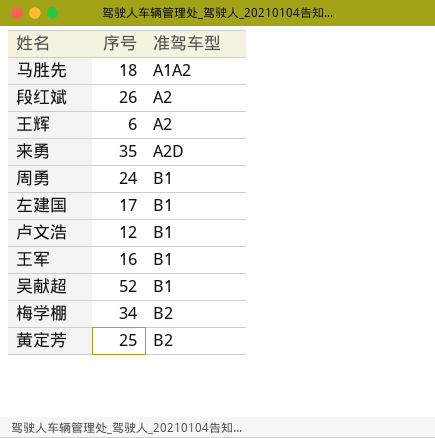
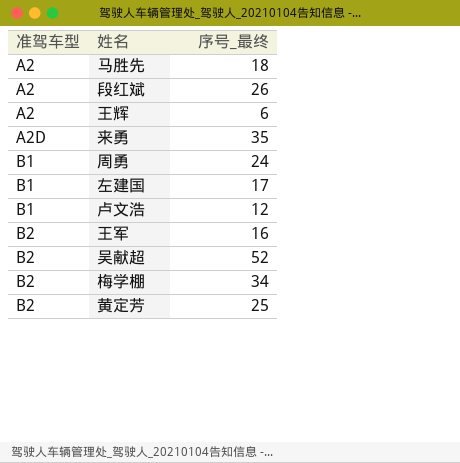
column 准驾车型 | position: 3 -> 1
column name: 序号 -> 序号_最终
马胜先 | 准驾车型: A1A2 -> A2
王军 | 准驾车型: B1 -> B2
吴献超 | 准驾车型: B1 -> B2

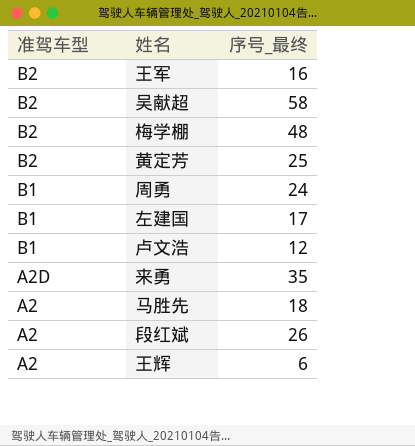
row order: 准驾车型 ascending -> 准驾车型 descending
吴献超 | 序号_最终: 52 -> 58
梅学棚 | 序号_最终: 34 -> 48

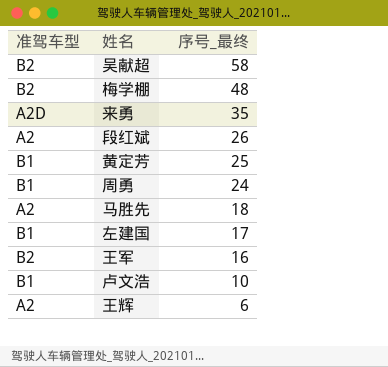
row order: 准驾车型 descending -> 序号_最终 descending
黄定芳 | 准驾车型: B2 -> B1
卢文浩 | 序号_最终: 12 -> 10

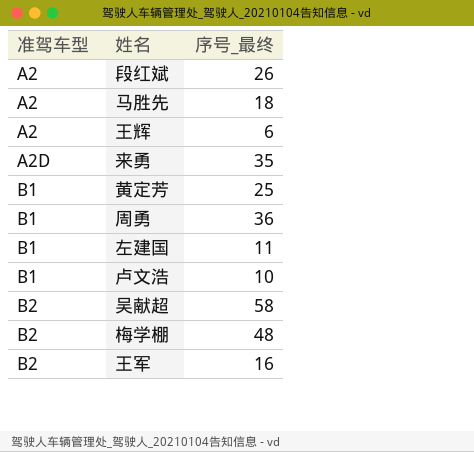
row order: 序号_最终 descending -> 准驾车型 ascending
周勇 | 序号_最终: 24 -> 36
左建国 | 序号_最终: 17 -> 11

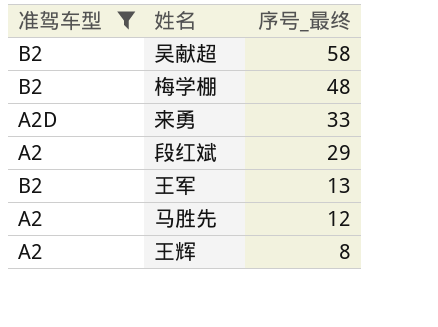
filter: none -> 准驾车型 != B1
row order: 准驾车型 ascending -> 序号_最终 descending
来勇 | 序号_最终: 35 -> 33
段红斌 | 序号_最终: 26 -> 29
王军 | 序号_最终: 16 -> 13
马胜先 | 序号_最终: 18 -> 12
王辉 | 序号_最终: 6 -> 8

